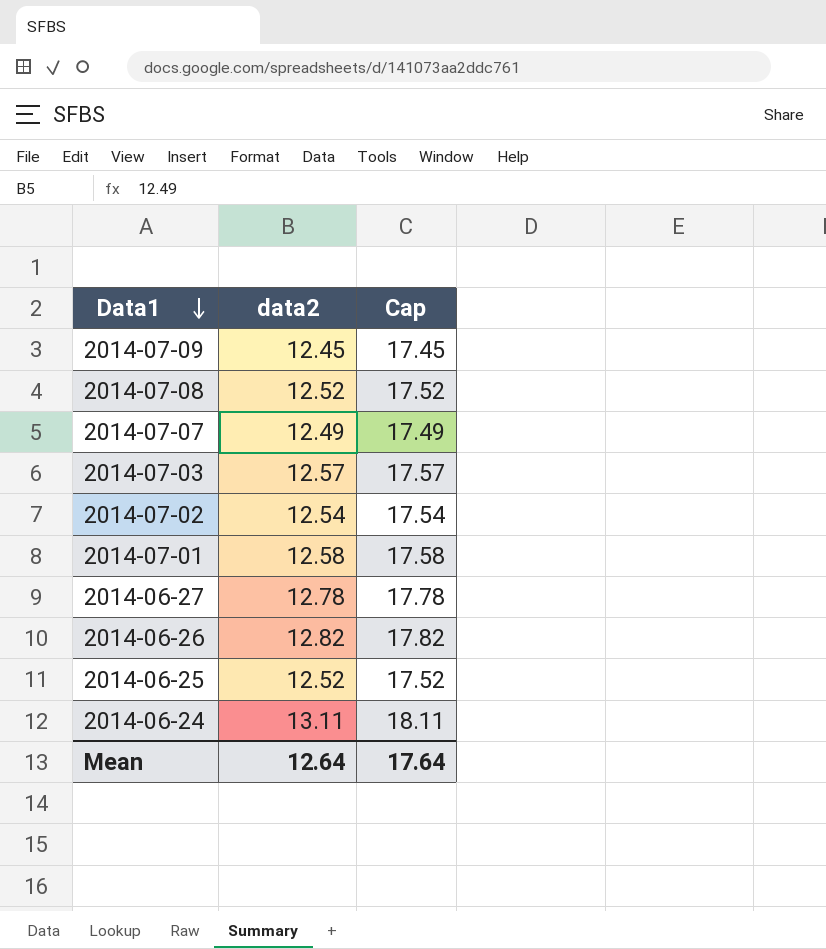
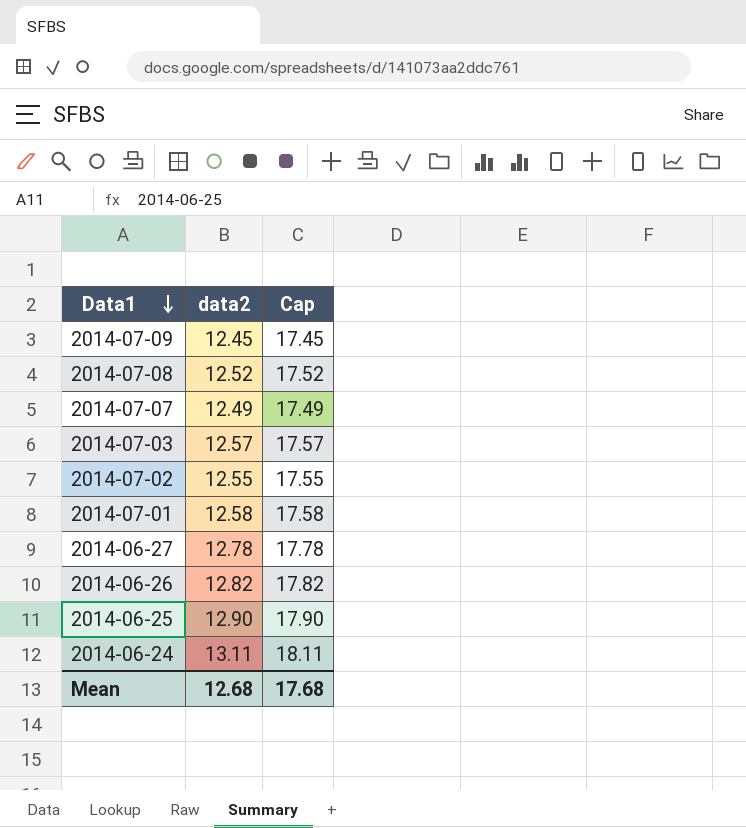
2014-07-02 | data2: 12.54 -> 12.55
2014-07-02 | Cap: 17.54 -> 17.55
2014-06-25 | data2: 12.52 -> 12.90
2014-06-25 | Cap: 17.52 -> 17.90
Mean | data2: 12.64 -> 12.68
Mean | Cap: 17.64 -> 17.68

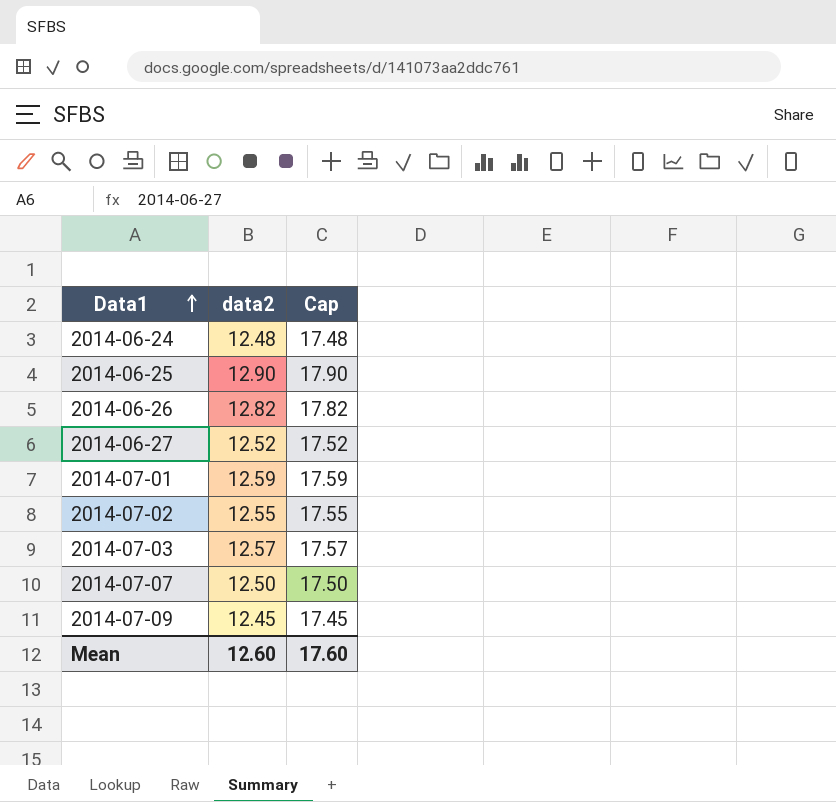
row order: Data1 descending -> Data1 ascending
row 2014-07-08: 12.52 | 17.52 -> none
2014-06-24 | data2: 13.11 -> 12.48
2014-06-24 | Cap: 18.11 -> 17.48
2014-06-27 | data2: 12.78 -> 12.52
2014-06-27 | Cap: 17.78 -> 17.52
2014-07-01 | data2: 12.58 -> 12.59
2014-07-01 | Cap: 17.58 -> 17.59
2014-07-07 | data2: 12.49 -> 12.50
2014-07-07 | Cap: 17.49 -> 17.50
Mean | data2: 12.68 -> 12.60
Mean | Cap: 17.68 -> 17.60

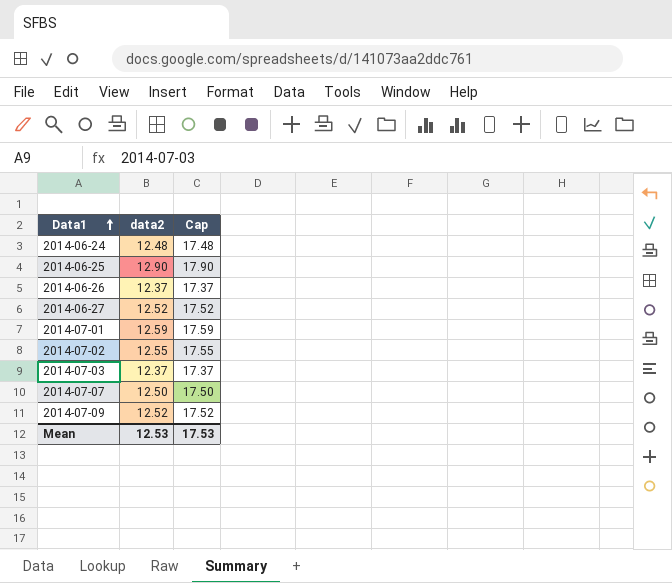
2014-06-26 | data2: 12.82 -> 12.37
2014-06-26 | Cap: 17.82 -> 17.37
2014-07-03 | data2: 12.57 -> 12.37
2014-07-03 | Cap: 17.57 -> 17.37
2014-07-09 | data2: 12.45 -> 12.52
2014-07-09 | Cap: 17.45 -> 17.52
Mean | data2: 12.60 -> 12.53
Mean | Cap: 17.60 -> 17.53

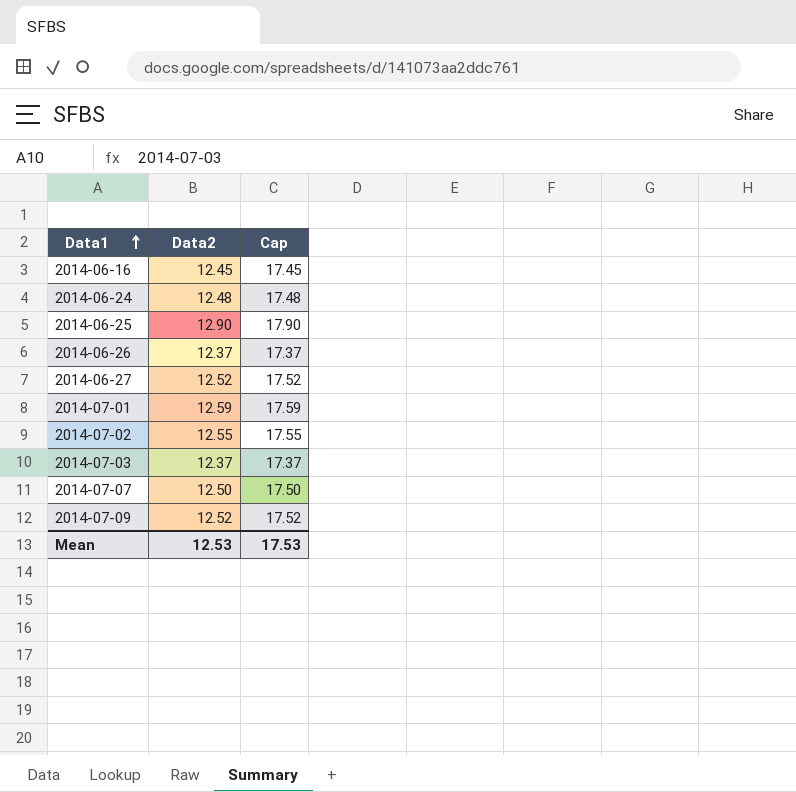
column name: data2 -> Data2
row 2014-06-16: none -> 12.45 | 17.45

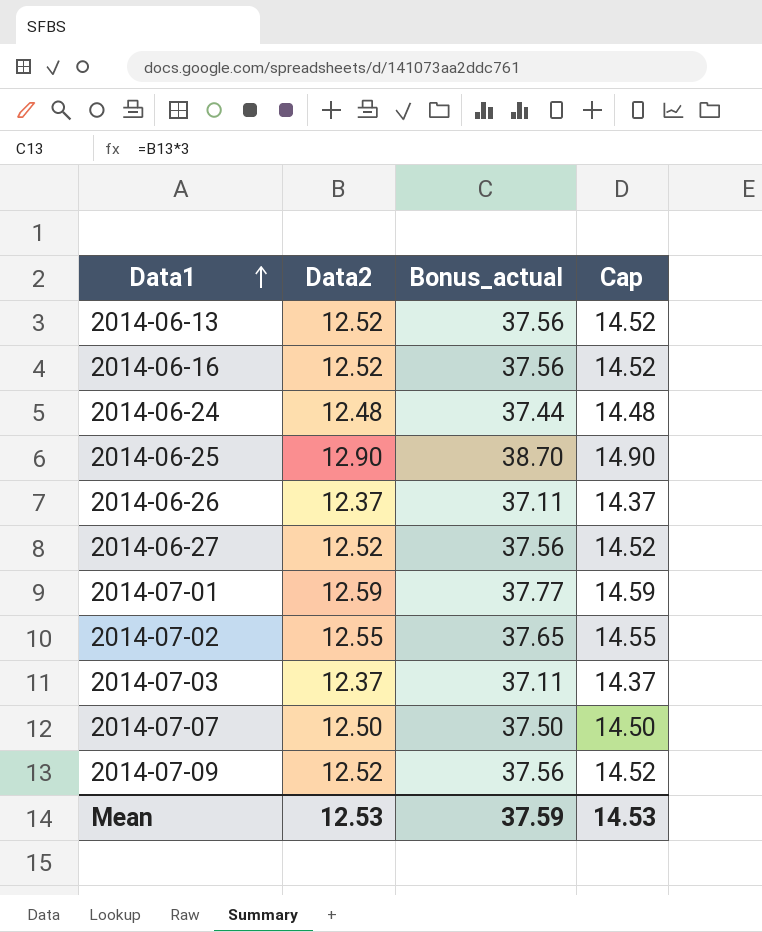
column Bonus_actual | formula: none -> [Data2] * 3
column Cap | formula: [Data2] + 5 -> [Data2] + 2
row 2014-06-13: none -> 12.52 | 37.56 | 14.52
2014-06-16 | Data2: 12.45 -> 12.52
Mean | Cap: 17.53 -> 14.53

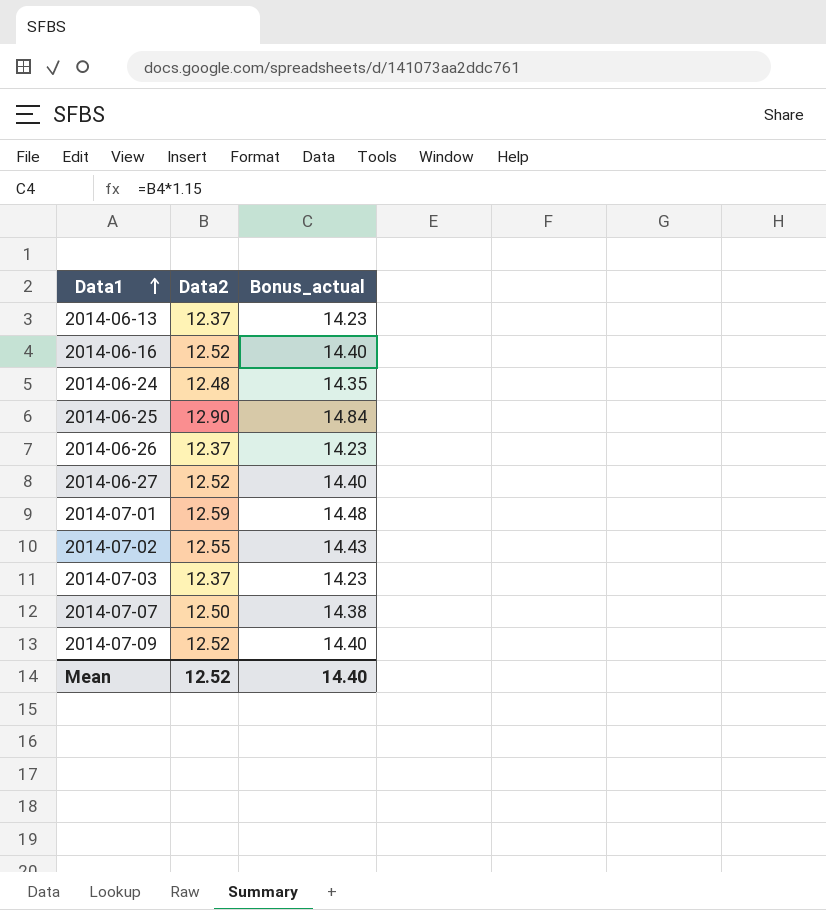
column Cap | formula: [Data2] + 2 -> none
column Bonus_actual | formula: [Data2] * 3 -> [Data2] * 1.15
2014-06-13 | Data2: 12.52 -> 12.37
Mean | Data2: 12.53 -> 12.52
Mean | Bonus_actual: 37.59 -> 14.40

